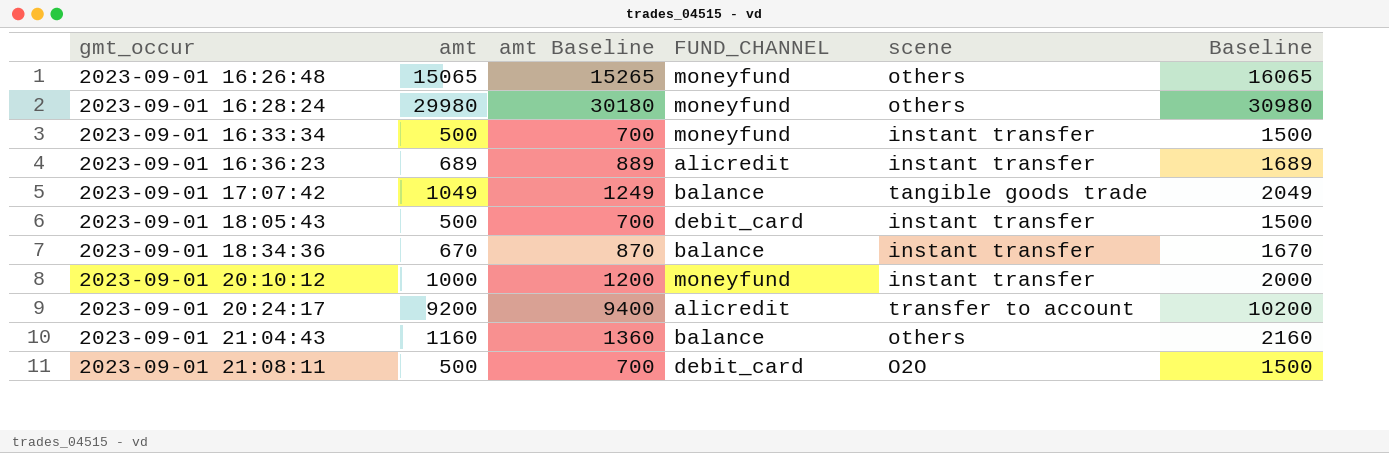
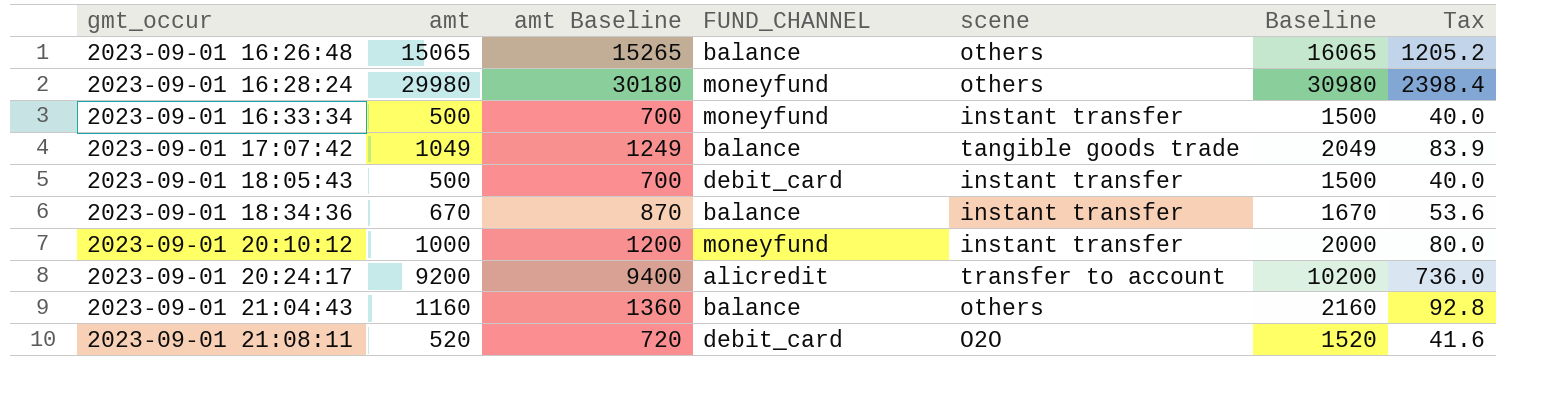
column Tax | formula: none -> [amt] * 0.08
row 2023-09-01 16:36:23: 689 | 889 | alicredit | instant transfer | 1689 -> none
2023-09-01 16:26:48 | FUND_CHANNEL: moneyfund -> balance
2023-09-01 21:08:11 | amt: 500 -> 520
2023-09-01 21:08:11 | amt Baseline: 700 -> 720
2023-09-01 21:08:11 | Baseline: 1500 -> 1520

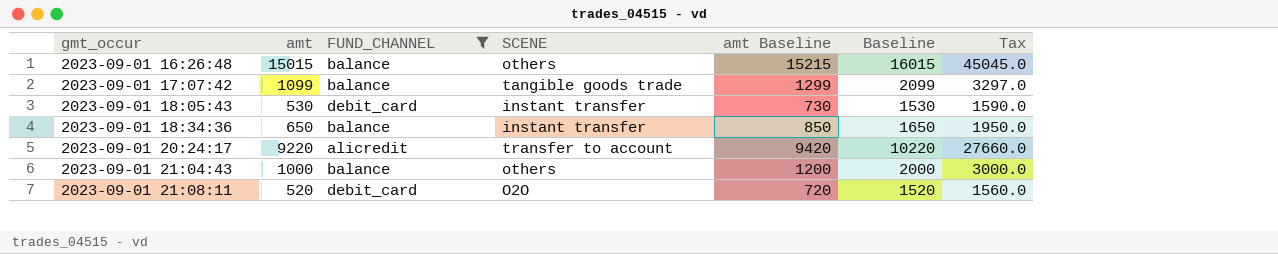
filter: none -> FUND_CHANNEL != moneyfund
column name: scene -> SCENE
column amt Baseline | position: 3 -> 5
column Tax | formula: [amt] * 0.08 -> [amt] * 3
2023-09-01 16:26:48 | amt: 15065 -> 15015
2023-09-01 16:26:48 | amt Baseline: 15265 -> 15215
2023-09-01 16:26:48 | Baseline: 16065 -> 16015
2023-09-01 17:07:42 | amt: 1049 -> 1099
2023-09-01 17:07:42 | amt Baseline: 1249 -> 1299
2023-09-01 17:07:42 | Baseline: 2049 -> 2099
2023-09-01 18:05:43 | amt: 500 -> 530
2023-09-01 18:05:43 | amt Baseline: 700 -> 730
2023-09-01 18:05:43 | Baseline: 1500 -> 1530
2023-09-01 18:34:36 | amt: 670 -> 650
2023-09-01 18:34:36 | amt Baseline: 870 -> 850
2023-09-01 18:34:36 | Baseline: 1670 -> 1650
2023-09-01 20:24:17 | amt: 9200 -> 9220
2023-09-01 20:24:17 | amt Baseline: 9400 -> 9420
2023-09-01 20:24:17 | Baseline: 10200 -> 10220
2023-09-01 21:04:43 | amt: 1160 -> 1000
2023-09-01 21:04:43 | amt Baseline: 1360 -> 1200
2023-09-01 21:04:43 | Baseline: 2160 -> 2000

